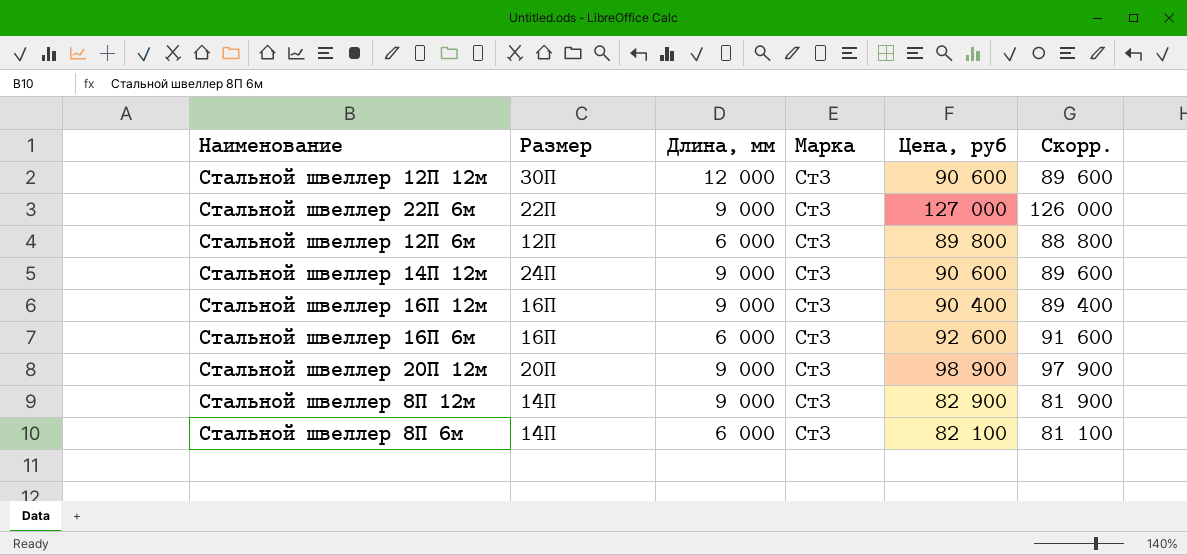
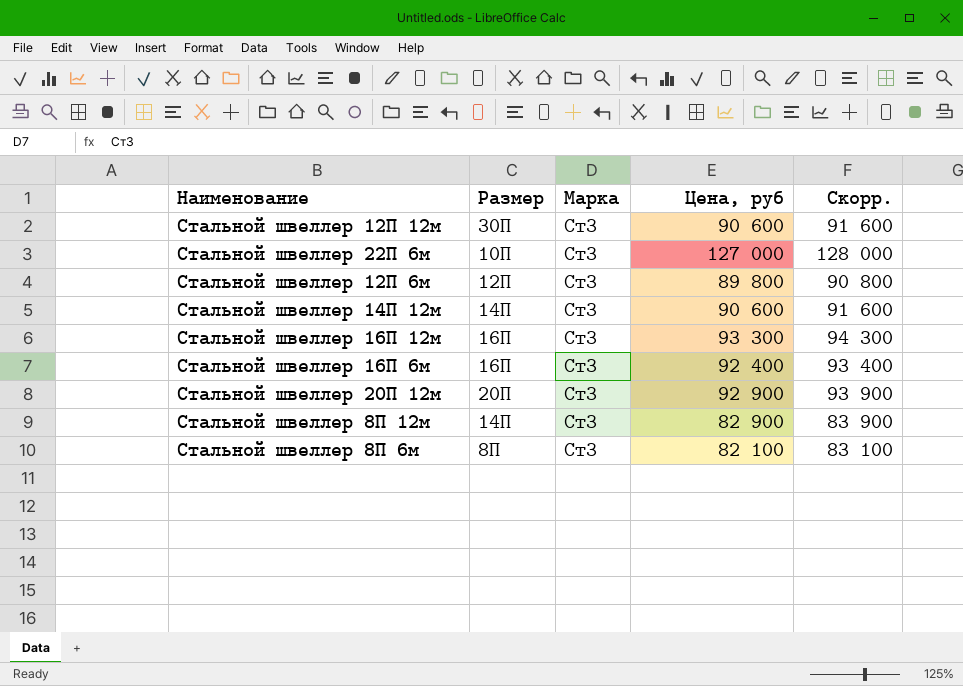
column Длина, мм | position: 3 -> none
column Скорр. | formula: [Цена, руб] - 1000 -> [Цена, руб] + 1000
Стальной швеллер 22П 6м | Размер: 22П -> 10П
Стальной швеллер 14П 12м | Размер: 24П -> 14П
Стальной швеллер 16П 12м | Цена, руб: 90 400 -> 93 300
Стальной швеллер 16П 6м | Цена, руб: 92 600 -> 92 400
Стальной швеллер 20П 12м | Цена, руб: 98 900 -> 92 900
Стальной швеллер 8П 6м | Размер: 14П -> 8П

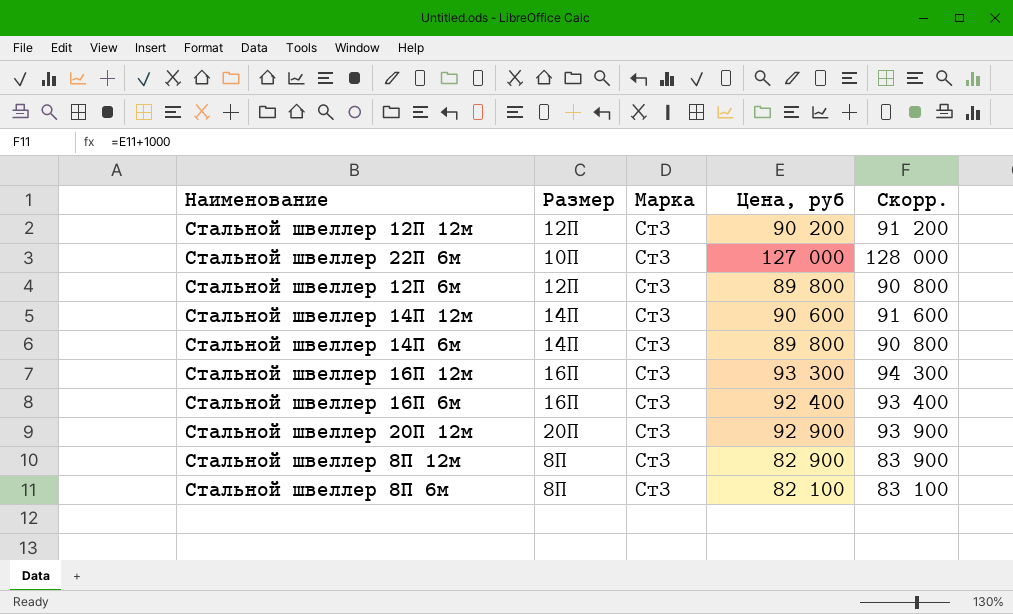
Стальной швеллер 12П 12м | Размер: 30П -> 12П
Стальной швеллер 12П 12м | Цена, руб: 90 600 -> 90 200
Стальной швеллер 12П 12м | Скорр.: 91 600 -> 91 200
row Стальной швеллер 14П 6м: none -> 14П | Ст3 | 89 800 | 90 800
Стальной швеллер 8П 12м | Размер: 14П -> 8П

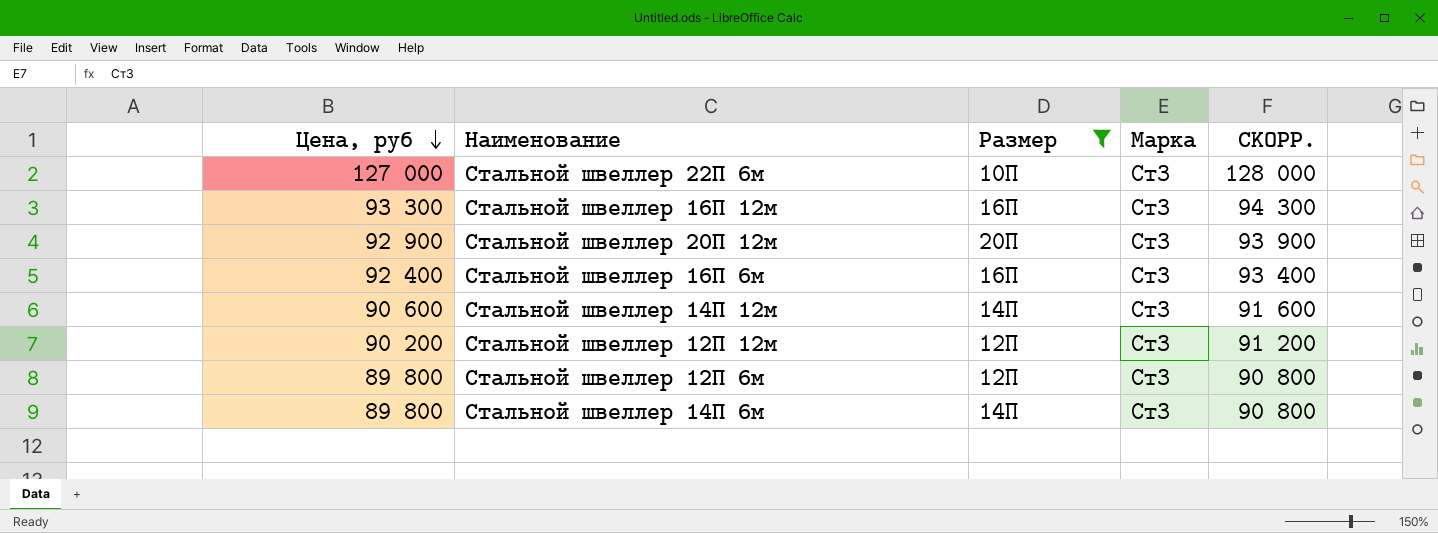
filter: none -> Размер != 8П
row order: none -> Цена, руб descending
column Цена, руб | position: 4 -> 1
column name: Скорр. -> СКОРР.

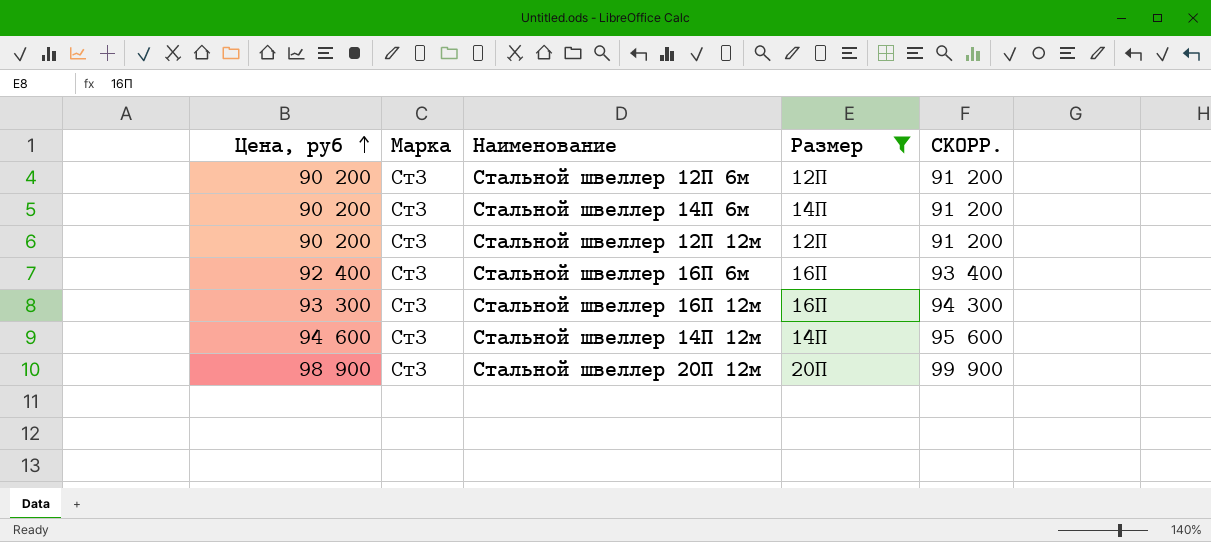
row order: Цена, руб descending -> Цена, руб ascending
column Марка | position: 4 -> 2
row Стальной швеллер 22П 6м: 127 000 | 10П | Ст3 | 128 000 -> none
Стальной швеллер 12П 6м | Цена, руб: 89 800 -> 90 200
Стальной швеллер 12П 6м | СКОРР.: 90 800 -> 91 200
Стальной швеллер 14П 6м | Цена, руб: 89 800 -> 90 200
Стальной швеллер 14П 6м | СКОРР.: 90 800 -> 91 200
Стальной швеллер 14П 12м | Цена, руб: 90 600 -> 94 600
Стальной швеллер 14П 12м | СКОРР.: 91 600 -> 95 600
Стальной швеллер 20П 12м | Цена, руб: 92 900 -> 98 900
Стальной швеллер 20П 12м | СКОРР.: 93 900 -> 99 900

